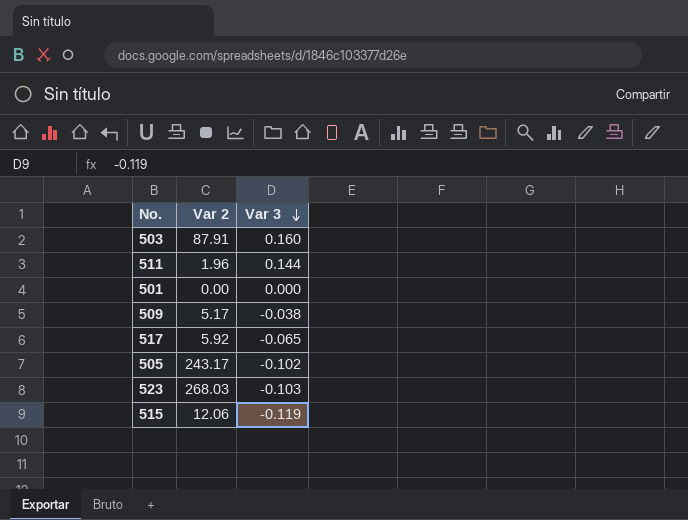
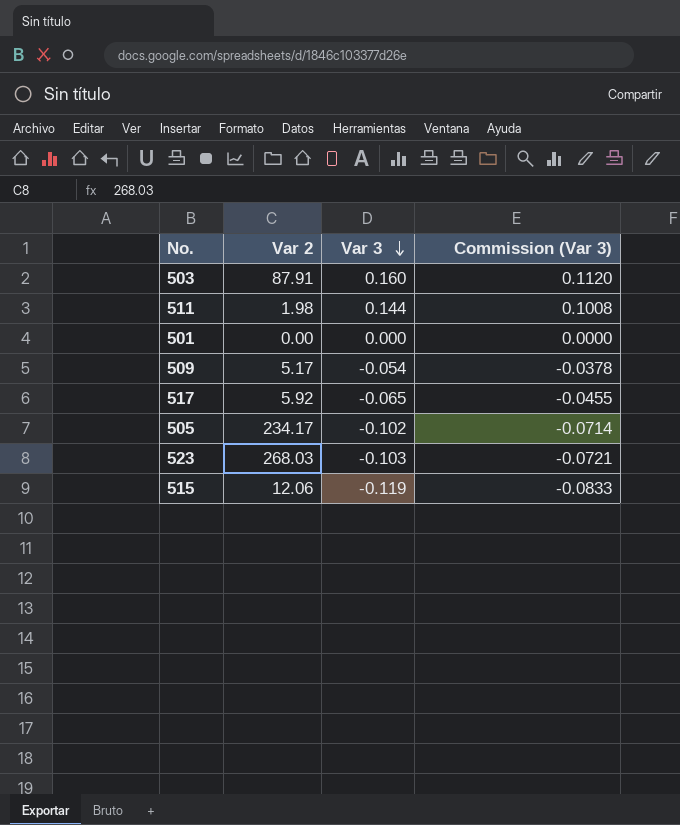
column Commission (Var 3) | formula: none -> [Var 3] * 0.7
511 | Var 2: 1.96 -> 1.98
509 | Var 3: -0.038 -> -0.054
505 | Var 2: 243.17 -> 234.17

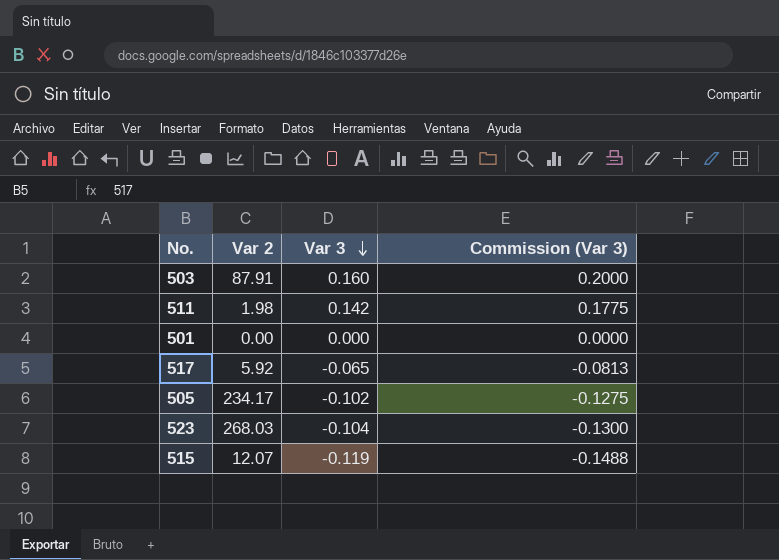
column Commission (Var 3) | formula: [Var 3] * 0.7 -> [Var 3] * 1.25
row 509: 5.17 | -0.054 | -0.0378 -> none
511 | Var 3: 0.144 -> 0.142
523 | Var 3: -0.103 -> -0.104
515 | Var 2: 12.06 -> 12.07

